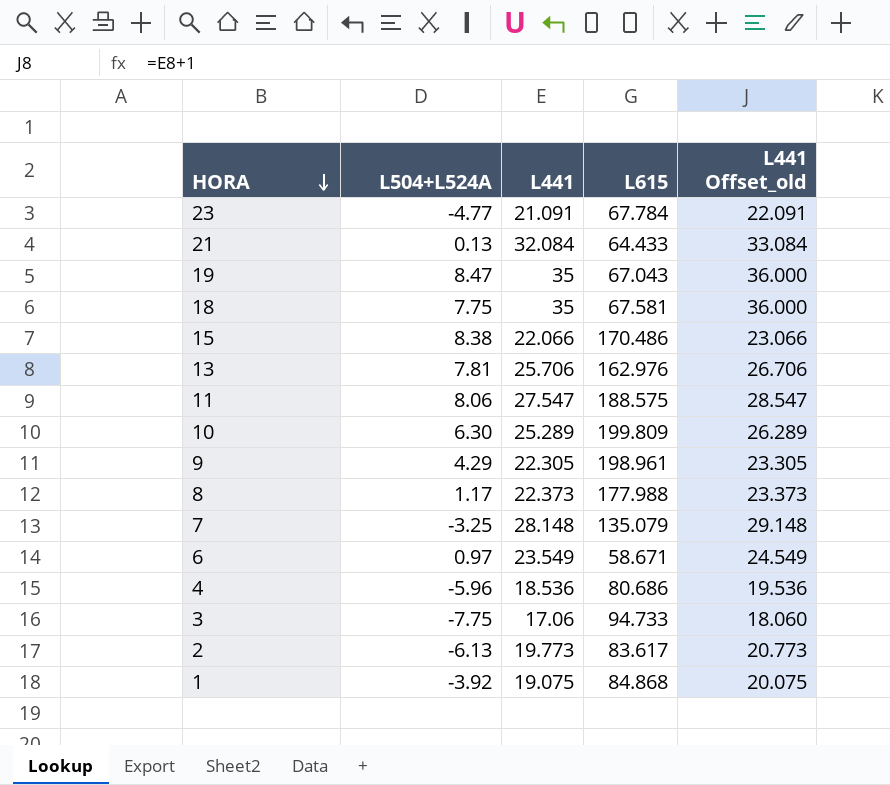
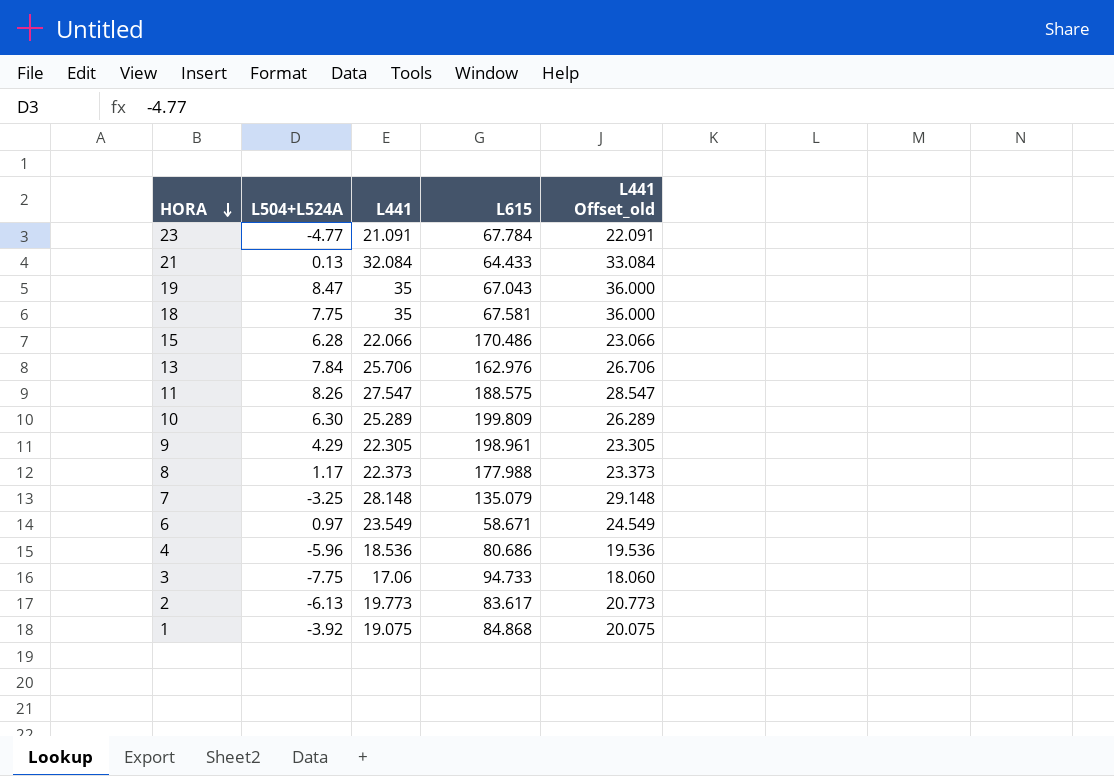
15 | L504+L524A: 8.38 -> 6.28
13 | L504+L524A: 7.81 -> 7.84
11 | L504+L524A: 8.06 -> 8.26

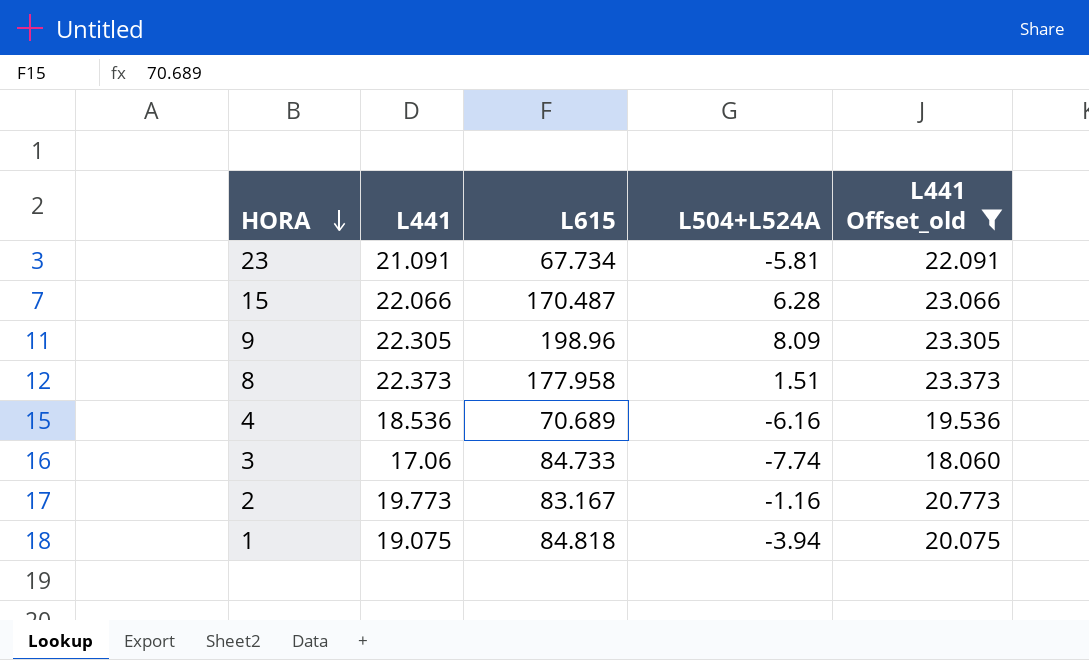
filter: none -> L441 Offset_old <= 23.373
column L504+L524A | position: 2 -> 4
23 | L615: 67.784 -> 67.734
23 | L504+L524A: -4.77 -> -5.81
15 | L615: 170.486 -> 170.487
9 | L615: 198.961 -> 198.96
9 | L504+L524A: 4.29 -> 8.09
8 | L615: 177.988 -> 177.958
8 | L504+L524A: 1.17 -> 1.51
4 | L615: 80.686 -> 70.689
4 | L504+L524A: -5.96 -> -6.16
3 | L615: 94.733 -> 84.733
3 | L504+L524A: -7.75 -> -7.74
2 | L615: 83.617 -> 83.167
2 | L504+L524A: -6.13 -> -1.16
1 | L615: 84.868 -> 84.818
1 | L504+L524A: -3.92 -> -3.94

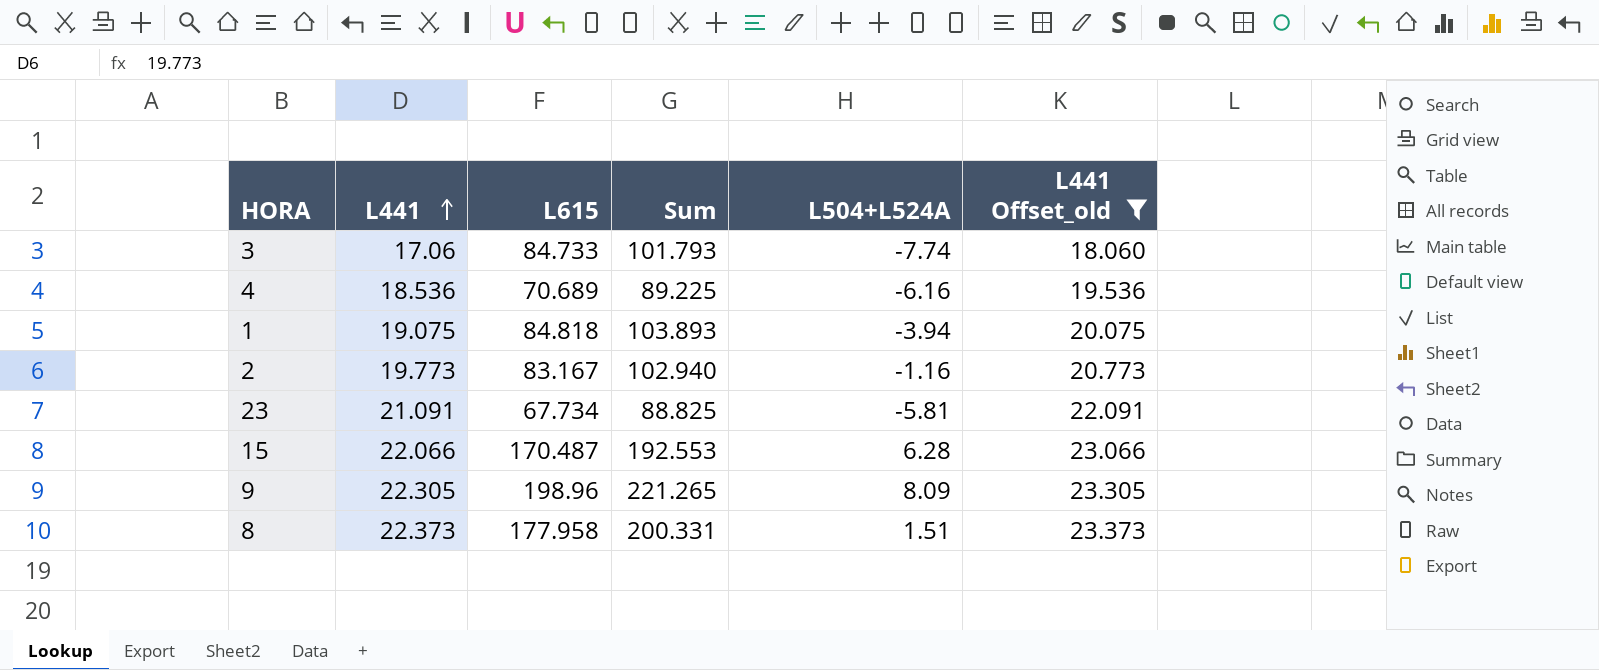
row order: HORA descending -> L441 ascending
column Sum | formula: none -> [L441] + [L615]

